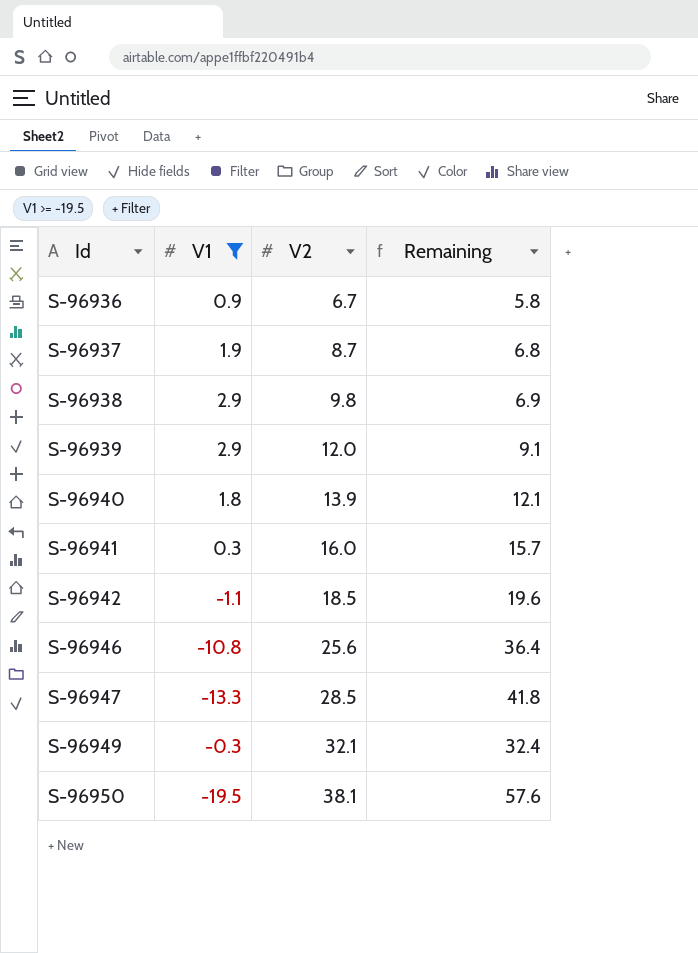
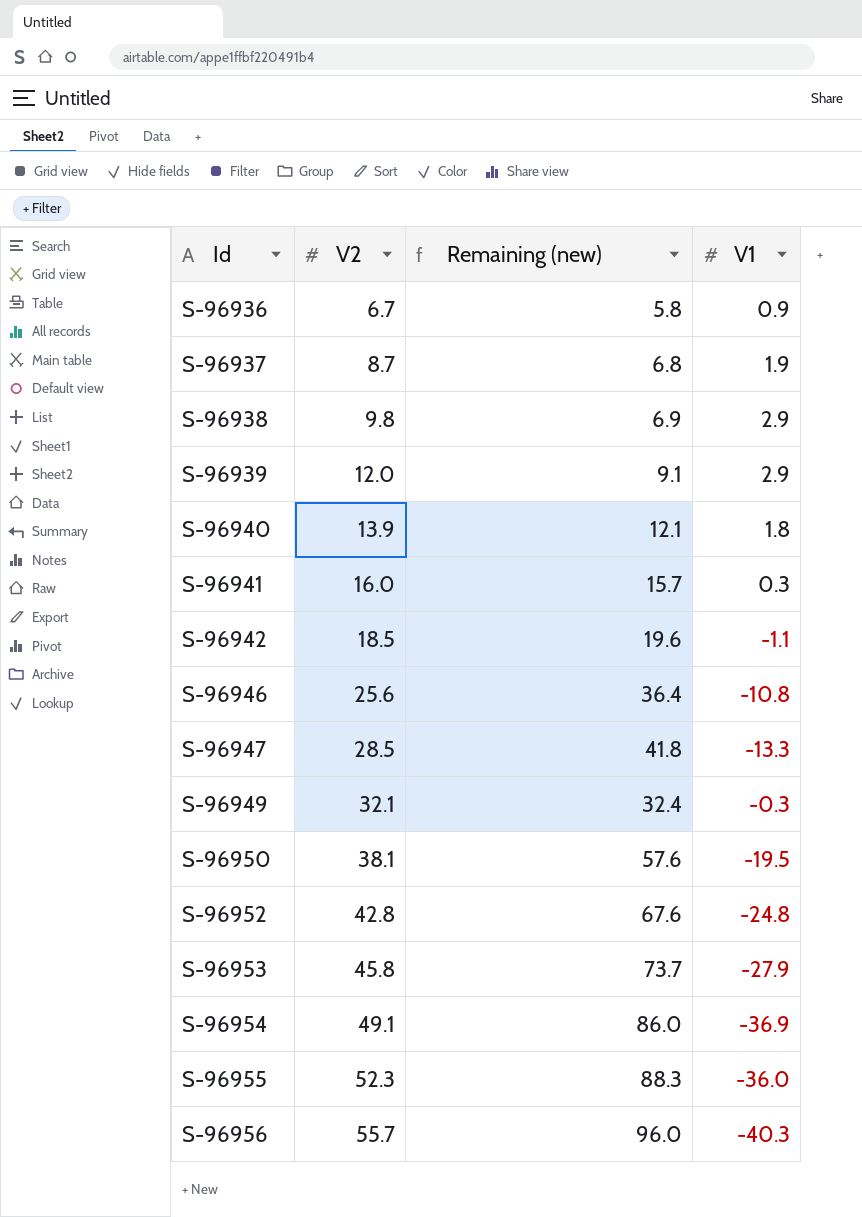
filter: V1 >= -19.5 -> none
column name: Remaining -> Remaining (new)
column V1 | position: 2 -> 4

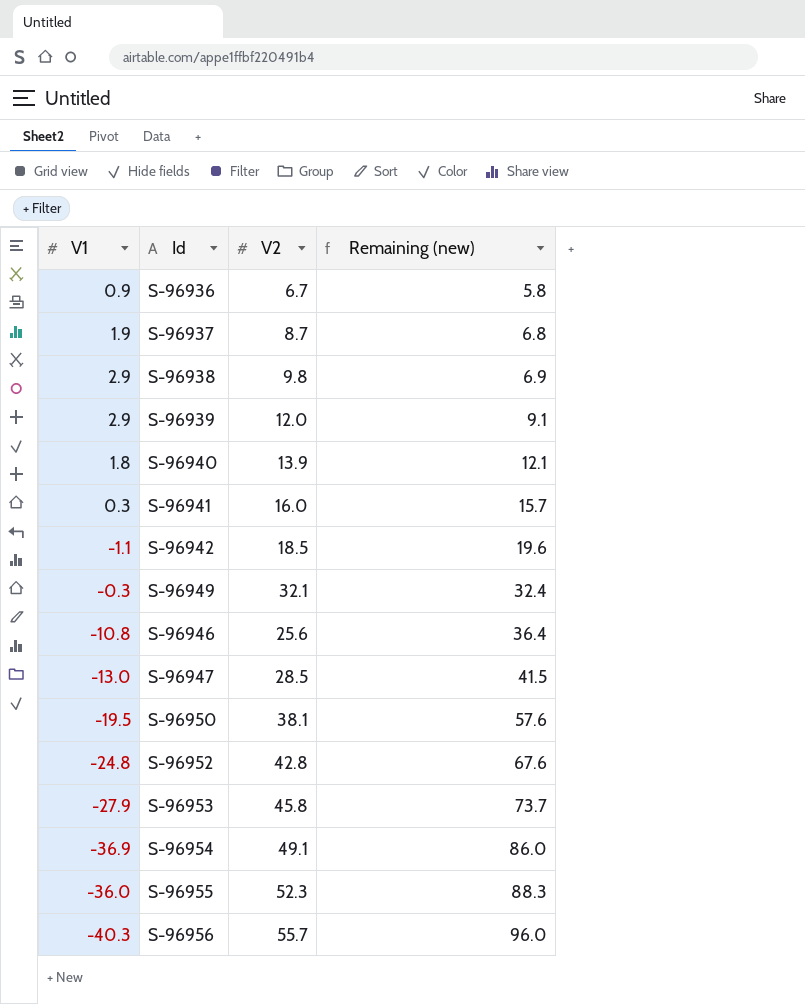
row order: Id ascending -> Remaining (new) ascending
column V1 | position: 4 -> 1
S-96947 | V1: -13.3 -> -13.0
S-96947 | Remaining (new): 41.8 -> 41.5

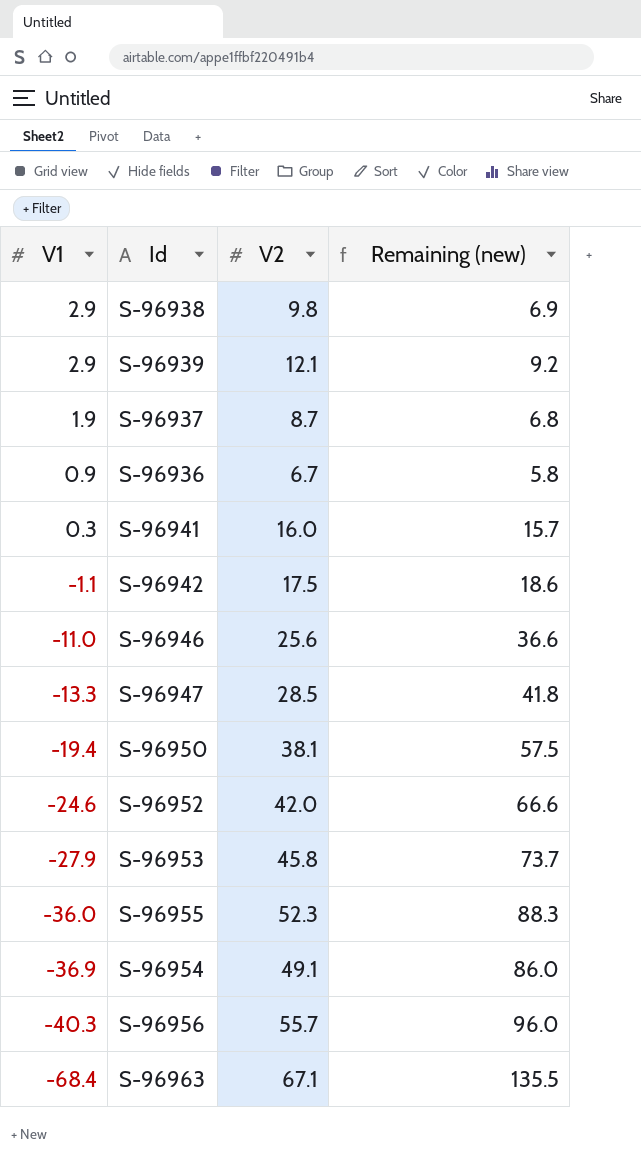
row order: Remaining (new) ascending -> V1 descending
row S-96940: 1.8 | 13.9 | 12.1 -> none
row S-96949: -0.3 | 32.1 | 32.4 -> none
S-96939 | V2: 12.0 -> 12.1
S-96939 | Remaining (new): 9.1 -> 9.2
S-96942 | V2: 18.5 -> 17.5
S-96942 | Remaining (new): 19.6 -> 18.6
S-96946 | V1: -10.8 -> -11.0
S-96946 | Remaining (new): 36.4 -> 36.6
S-96947 | V1: -13.0 -> -13.3
S-96947 | Remaining (new): 41.5 -> 41.8
S-96950 | V1: -19.5 -> -19.4
S-96950 | Remaining (new): 57.6 -> 57.5
S-96952 | V1: -24.8 -> -24.6
S-96952 | V2: 42.8 -> 42.0
S-96952 | Remaining (new): 67.6 -> 66.6
row S-96963: none -> -68.4 | 67.1 | 135.5

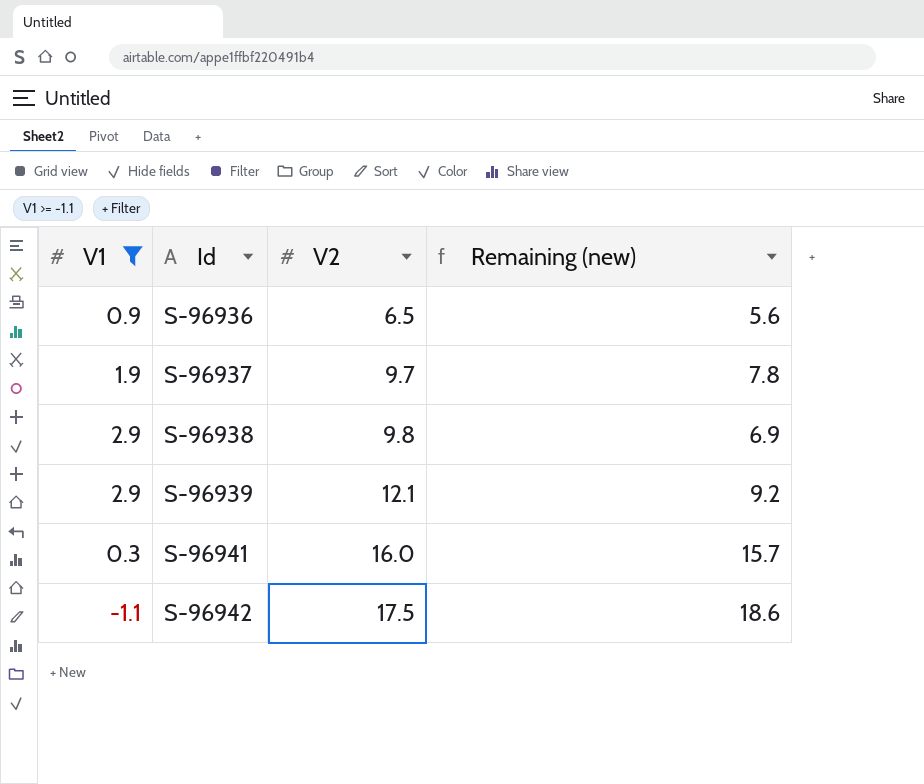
filter: none -> V1 >= -1.1
row order: V1 descending -> Id ascending
S-96936 | V2: 6.7 -> 6.5
S-96936 | Remaining (new): 5.8 -> 5.6
S-96937 | V2: 8.7 -> 9.7
S-96937 | Remaining (new): 6.8 -> 7.8

